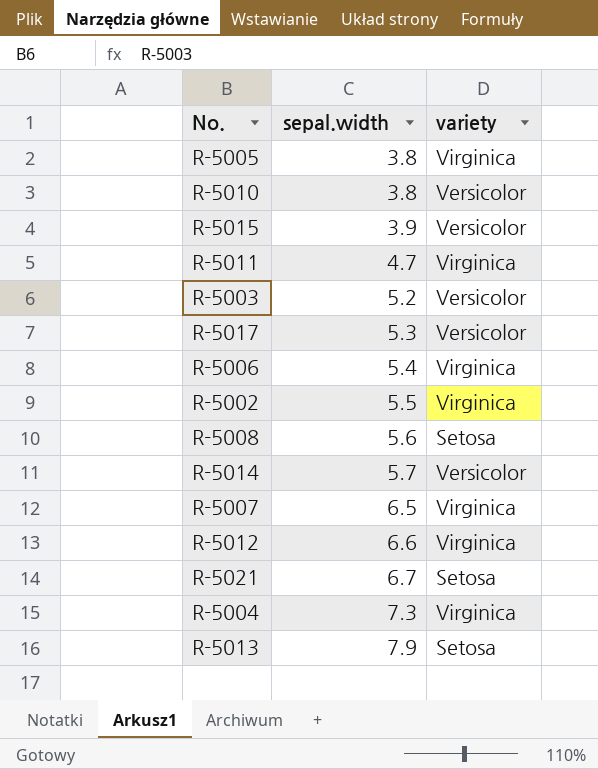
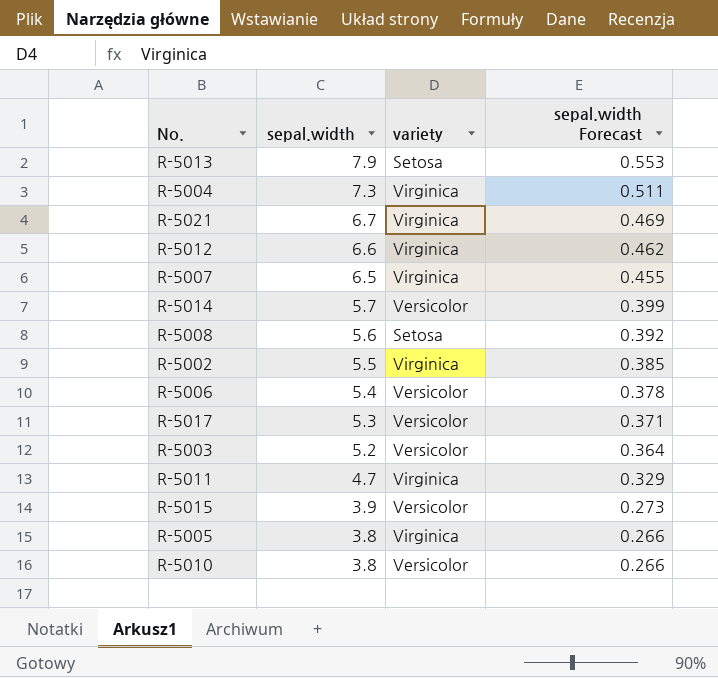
row order: sepal.width ascending -> sepal.width descending
column sepal.width Forecast | formula: none -> [sepal.width] * 0.07
R-5021 | variety: Setosa -> Virginica
R-5006 | variety: Virginica -> Versicolor

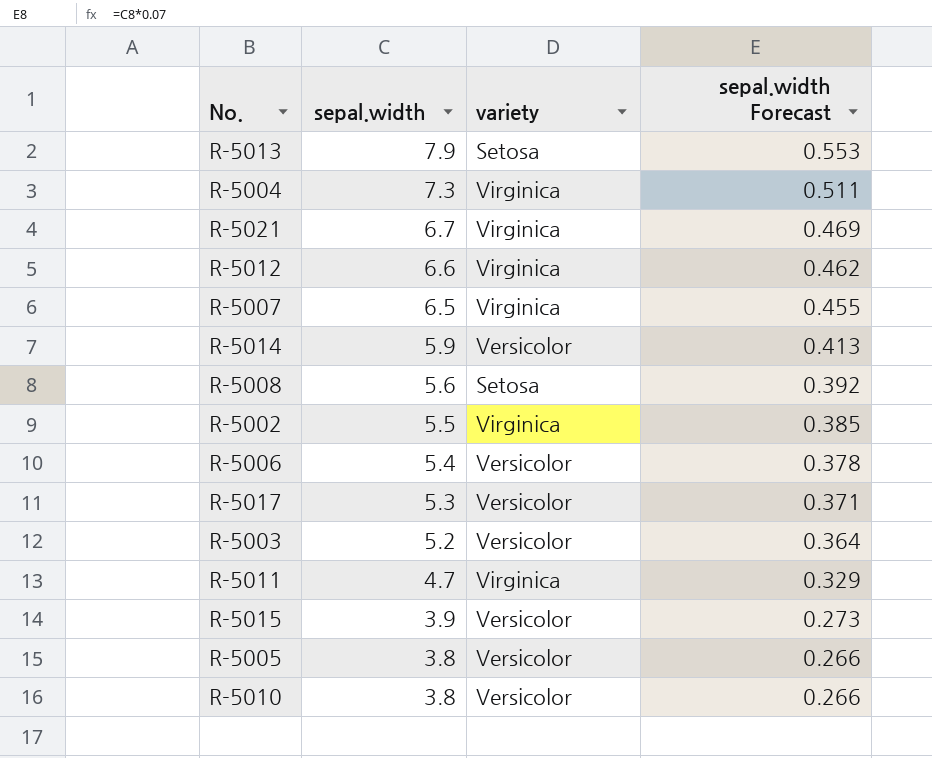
R-5014 | sepal.width: 5.7 -> 5.9
R-5014 | sepal.width Forecast: 0.399 -> 0.413
R-5005 | variety: Virginica -> Versicolor

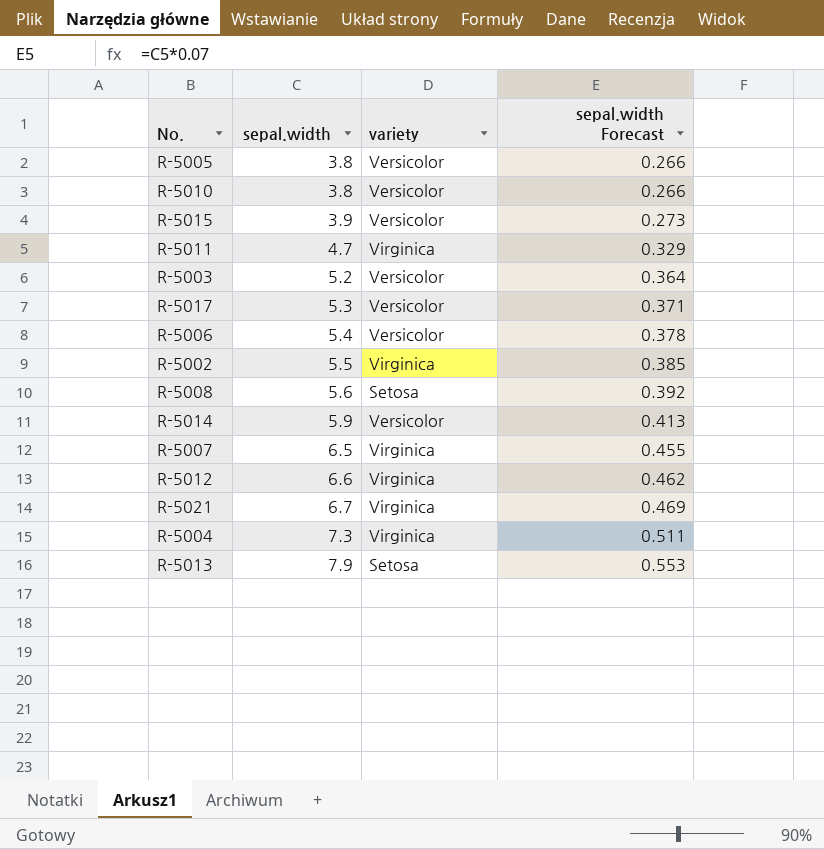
row order: sepal.width descending -> sepal.width ascending

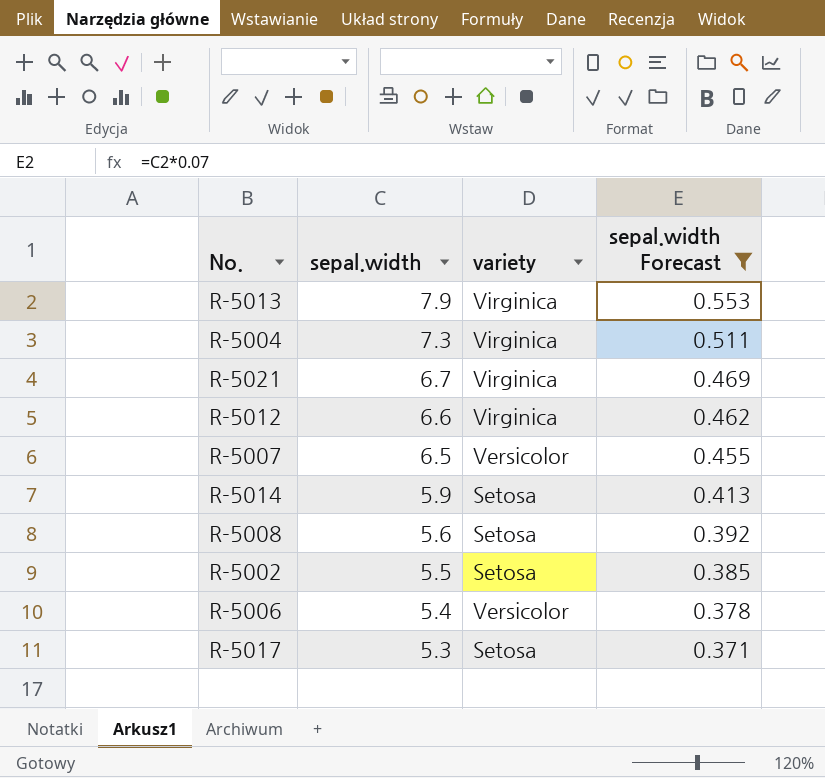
filter: none -> sepal.width Forecast >= 0.371
row order: sepal.width ascending -> sepal.width descending
R-5013 | variety: Setosa -> Virginica
R-5007 | variety: Virginica -> Versicolor
R-5014 | variety: Versicolor -> Setosa
R-5002 | variety: Virginica -> Setosa
R-5017 | variety: Versicolor -> Setosa

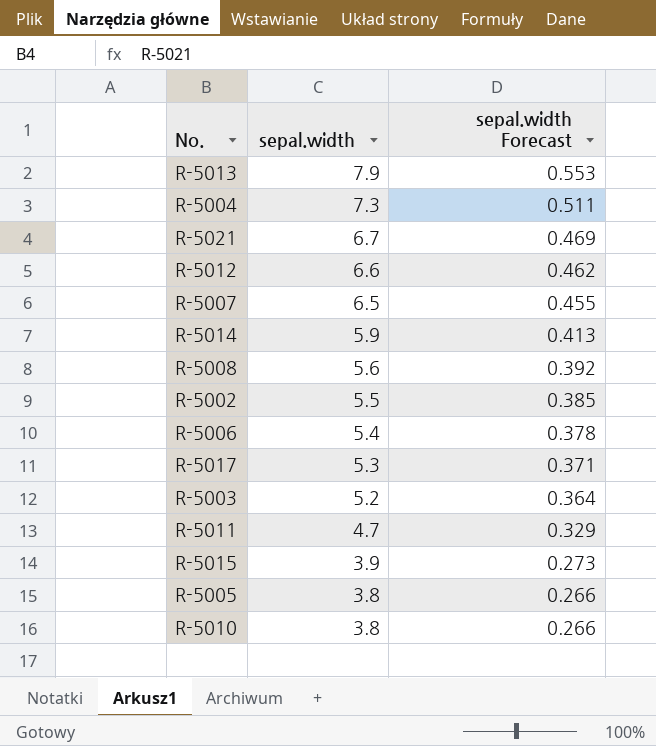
filter: sepal.width Forecast >= 0.371 -> none
column variety | position: 3 -> none

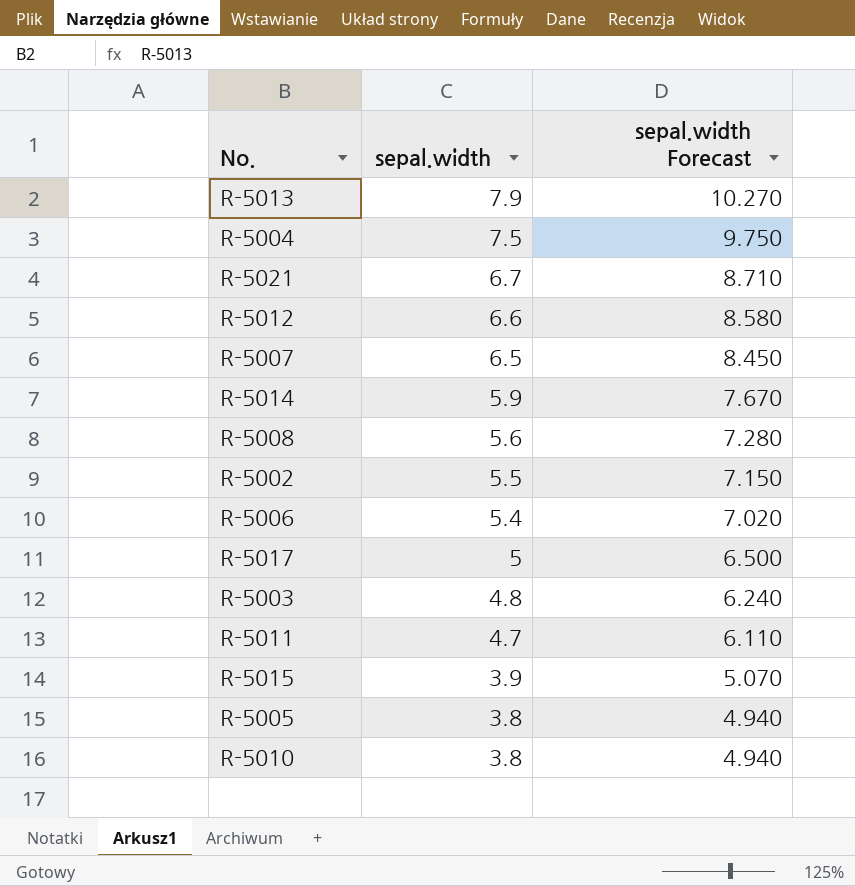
column sepal.width Forecast | formula: [sepal.width] * 0.07 -> [sepal.width] * 1.3
R-5004 | sepal.width: 7.3 -> 7.5
R-5017 | sepal.width: 5.3 -> 5
R-5003 | sepal.width: 5.2 -> 4.8

